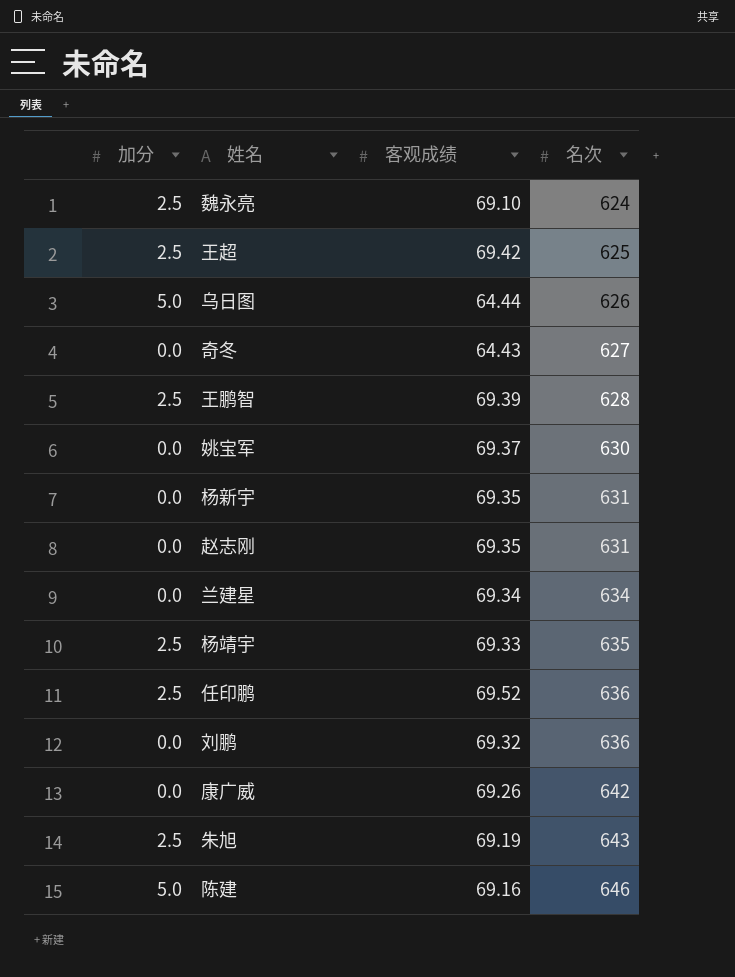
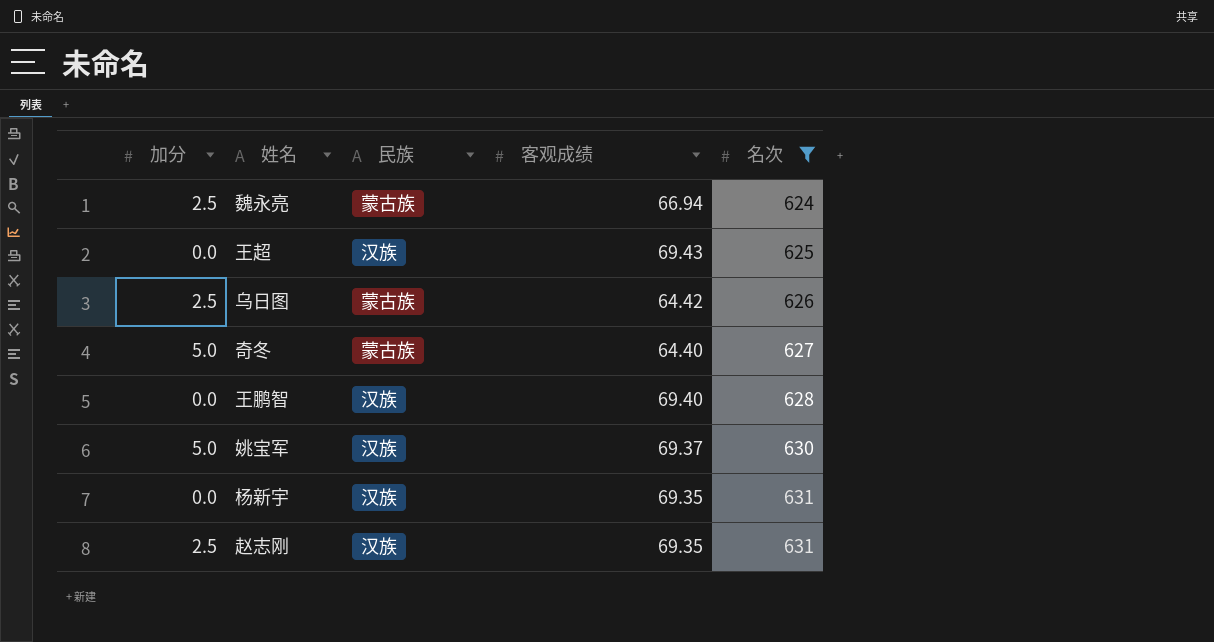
filter: none -> 名次 <= 631
column 民族 | position: none -> 3
魏永亮 | 客观成绩: 69.10 -> 66.94
王超 | 加分: 2.5 -> 0.0
王超 | 客观成绩: 69.42 -> 69.43
乌日图 | 加分: 5.0 -> 2.5
乌日图 | 客观成绩: 64.44 -> 64.42
奇冬 | 加分: 0.0 -> 5.0
奇冬 | 客观成绩: 64.43 -> 64.40
王鹏智 | 加分: 2.5 -> 0.0
王鹏智 | 客观成绩: 69.39 -> 69.40
姚宝军 | 加分: 0.0 -> 5.0
赵志刚 | 加分: 0.0 -> 2.5

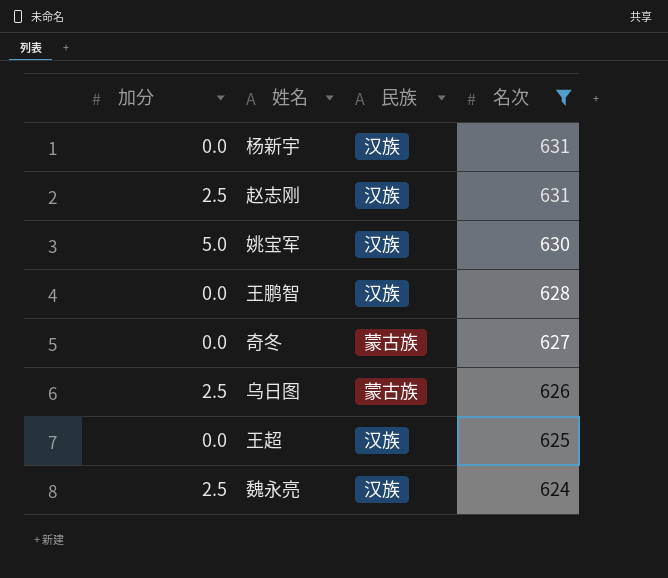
row order: 名次 ascending -> 名次 descending
column 客观成绩 | position: 4 -> none
奇冬 | 加分: 5.0 -> 0.0
魏永亮 | 民族: 蒙古族 -> 汉族

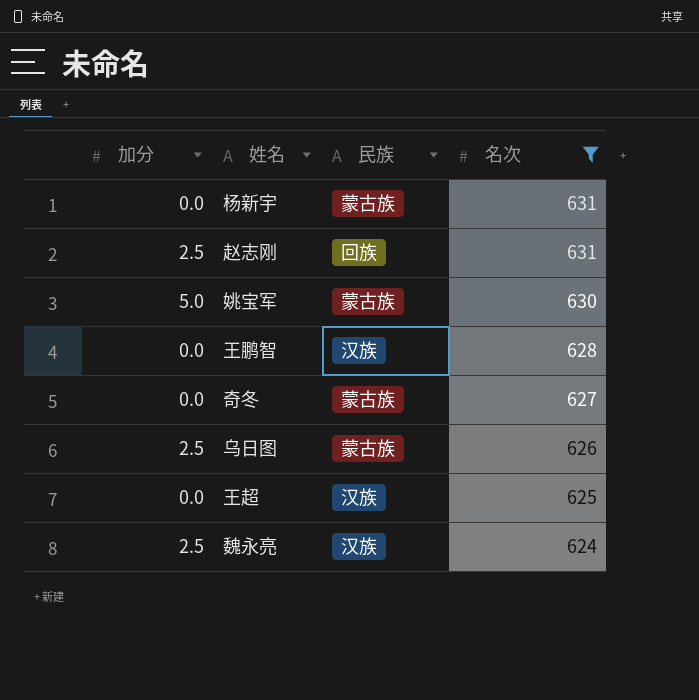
杨新宇 | 民族: 汉族 -> 蒙古族
赵志刚 | 民族: 汉族 -> 回族
姚宝军 | 民族: 汉族 -> 蒙古族

